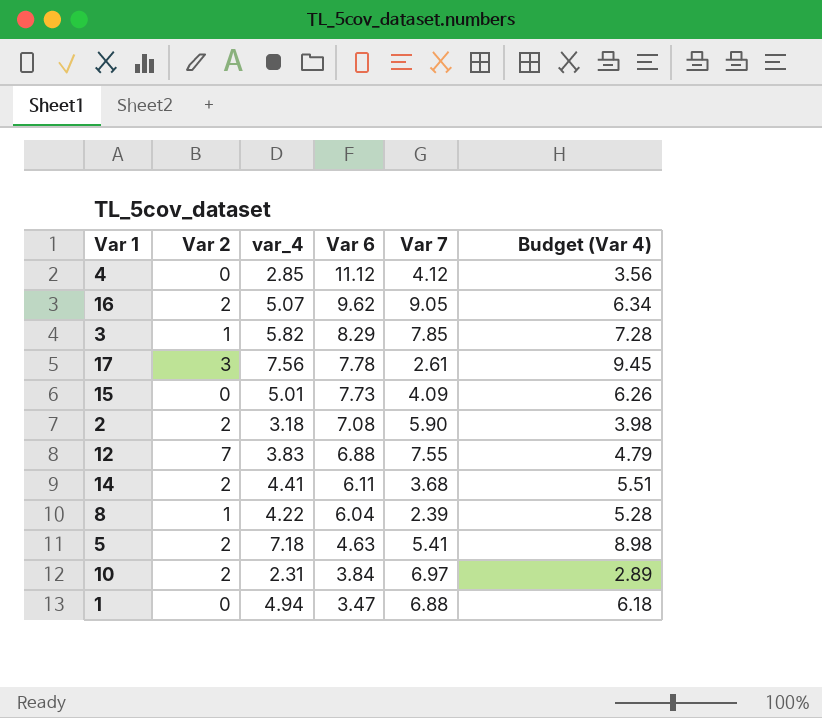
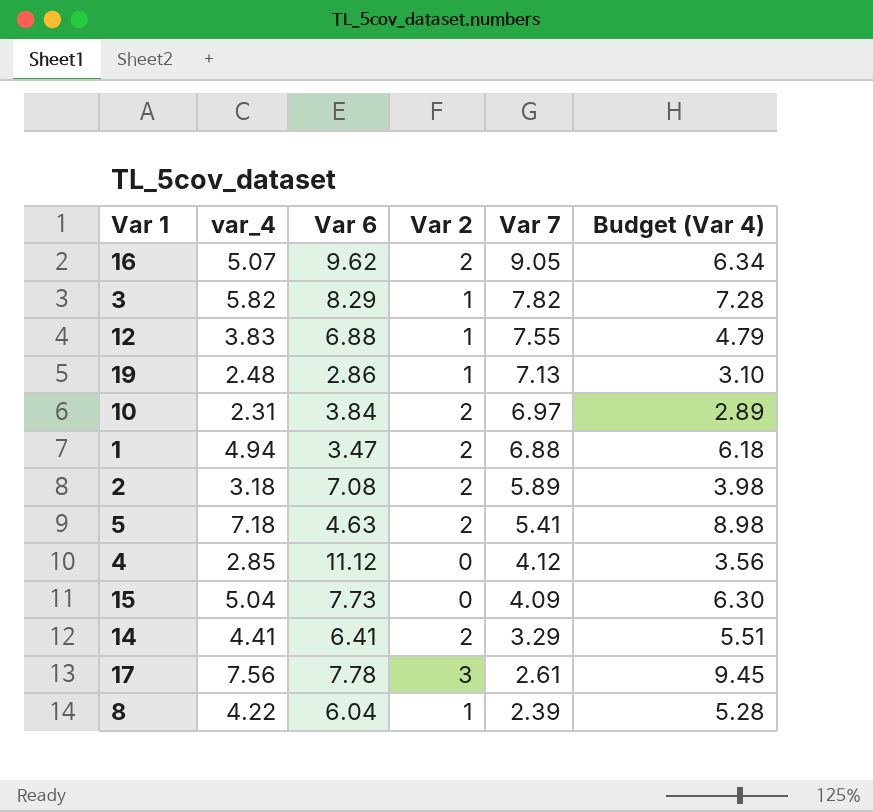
row order: Var 6 descending -> Var 7 descending
column Var 2 | position: 2 -> 4
3 | Var 7: 7.85 -> 7.82
12 | Var 2: 7 -> 1
row 19: none -> 2.48 | 2.86 | 1 | 7.13 | 3.10
1 | Var 2: 0 -> 2
2 | Var 7: 5.90 -> 5.89
15 | var_4: 5.01 -> 5.04
15 | Budget (Var 4): 6.26 -> 6.30
14 | Var 6: 6.11 -> 6.41
14 | Var 7: 3.68 -> 3.29

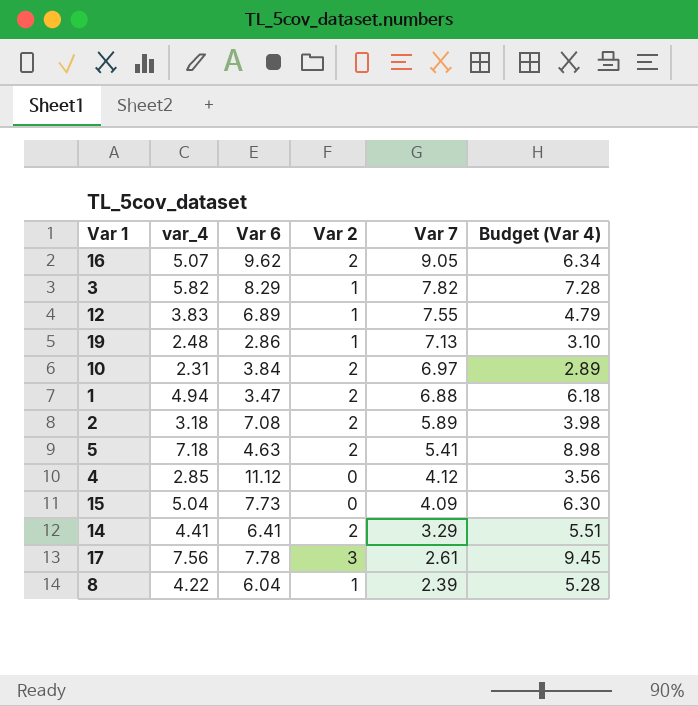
12 | Var 6: 6.88 -> 6.89

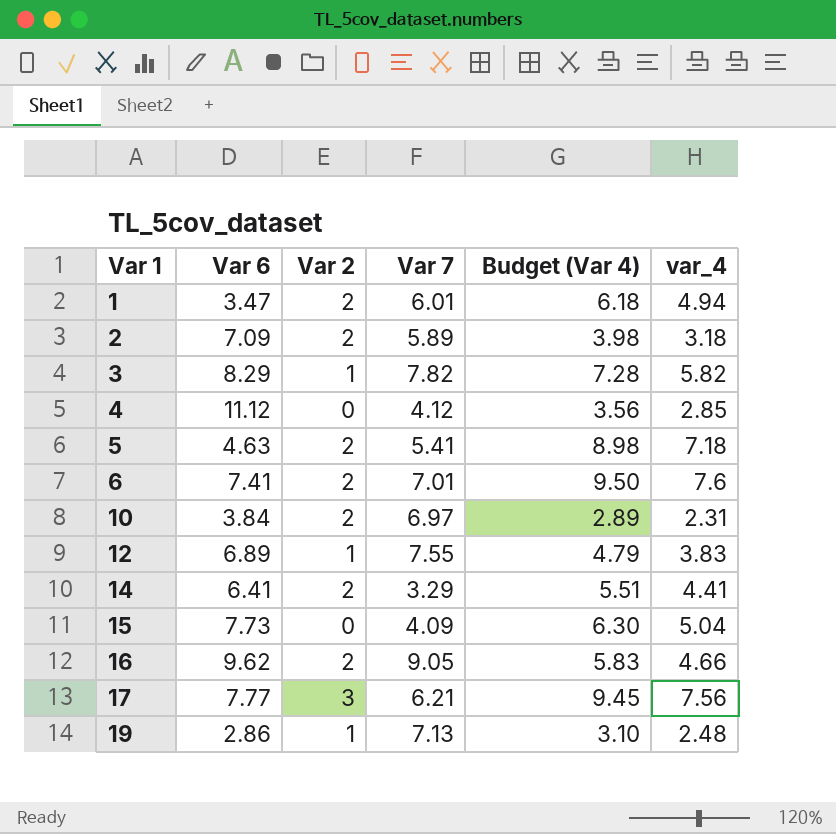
row order: Var 7 descending -> Var 1 ascending
column var_4 | position: 2 -> 6
row 8: 4.22 | 6.04 | 1 | 2.39 | 5.28 -> none
1 | Var 7: 6.88 -> 6.01
2 | Var 6: 7.08 -> 7.09
row 6: none -> 7.41 | 2 | 7.01 | 9.50 | 7.6
16 | Budget (Var 4): 6.34 -> 5.83
16 | var_4: 5.07 -> 4.66
17 | Var 6: 7.78 -> 7.77
17 | Var 7: 2.61 -> 6.21

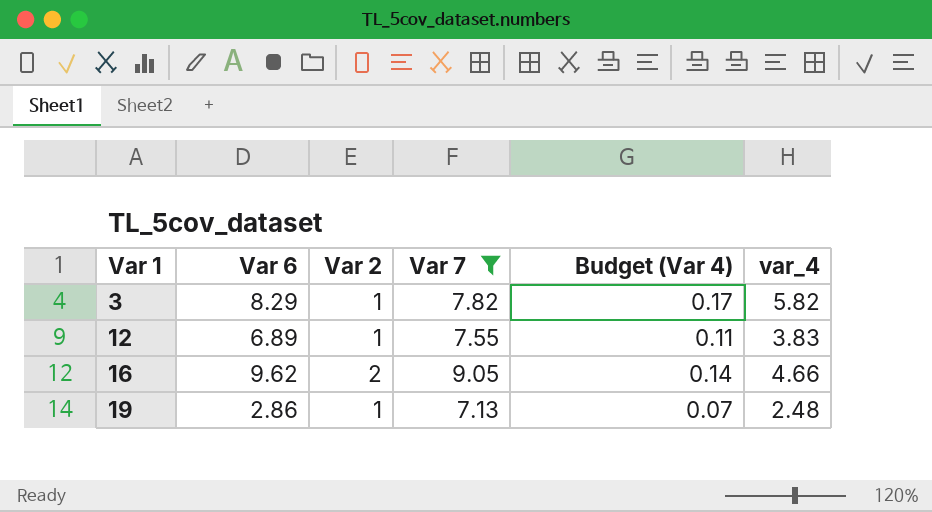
filter: none -> Var 7 >= 7.13
column Budget (Var 4) | formula: [var_4] * 1.25 -> [var_4] * 0.03

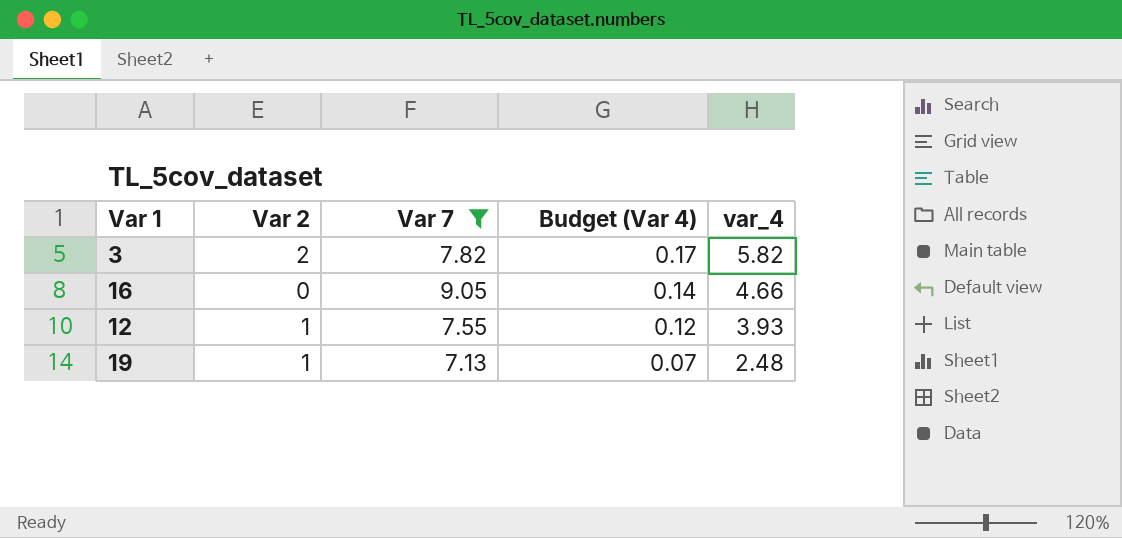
row order: Var 1 ascending -> Budget (Var 4) descending
column Var 6 | position: 2 -> none
3 | Var 2: 1 -> 2
16 | Var 2: 2 -> 0
12 | Budget (Var 4): 0.11 -> 0.12
12 | var_4: 3.83 -> 3.93

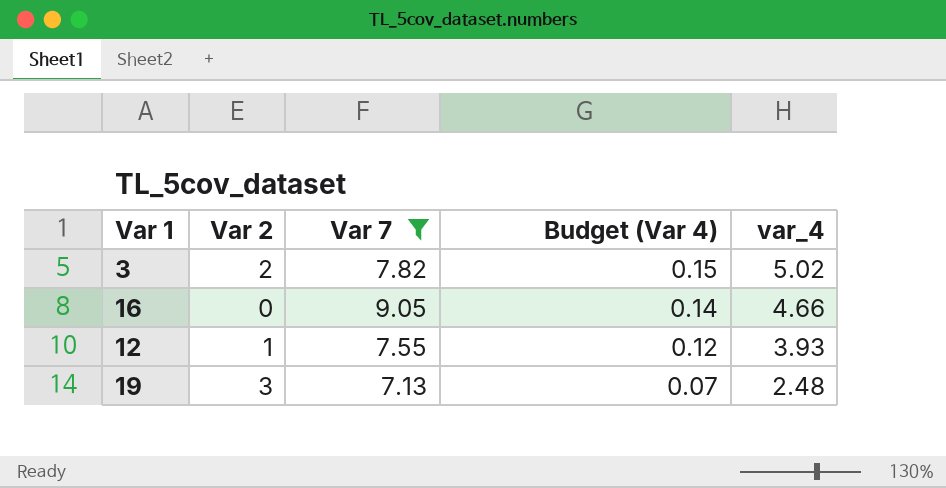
3 | Budget (Var 4): 0.17 -> 0.15
3 | var_4: 5.82 -> 5.02
19 | Var 2: 1 -> 3

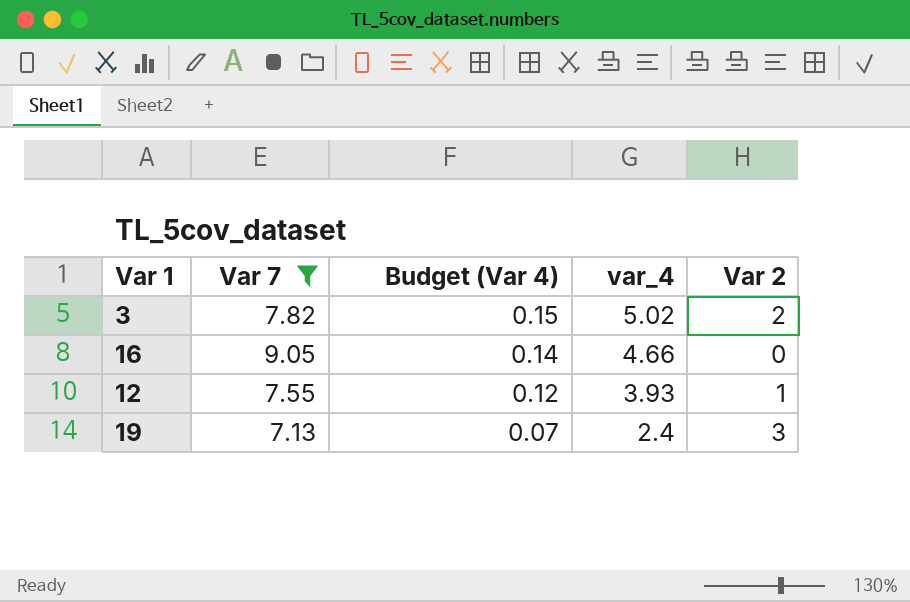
column Var 2 | position: 2 -> 5
19 | var_4: 2.48 -> 2.4

